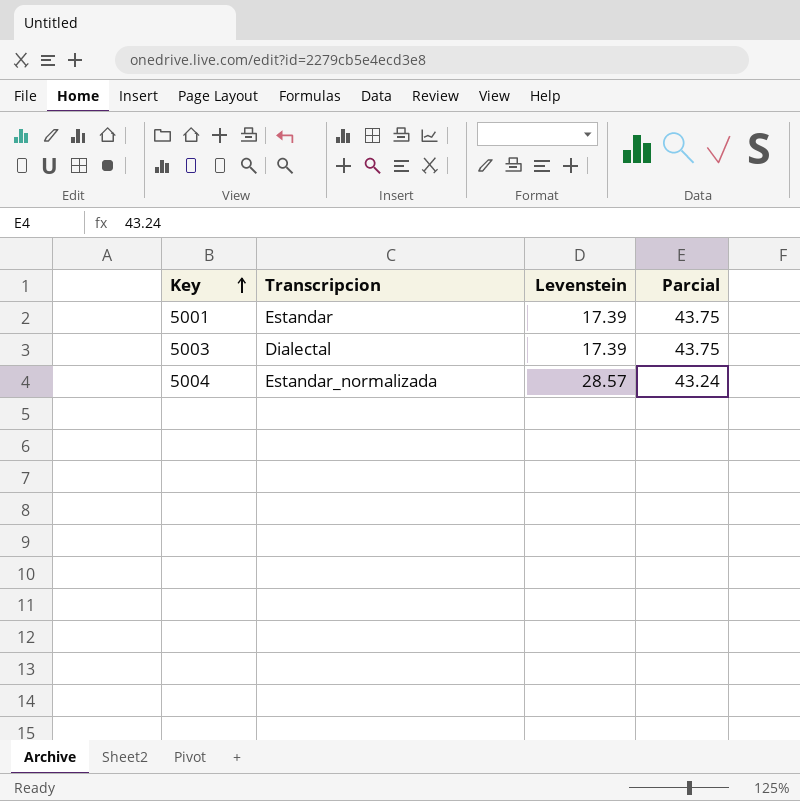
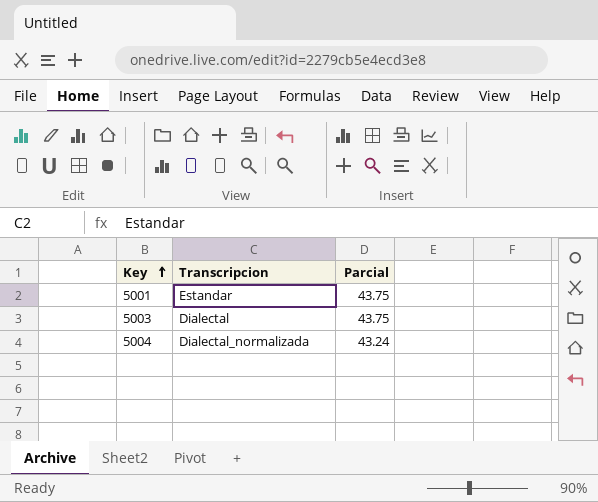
column Levenstein | position: 3 -> none
5004 | Transcripcion: Estandar_normalizada -> Dialectal_normalizada

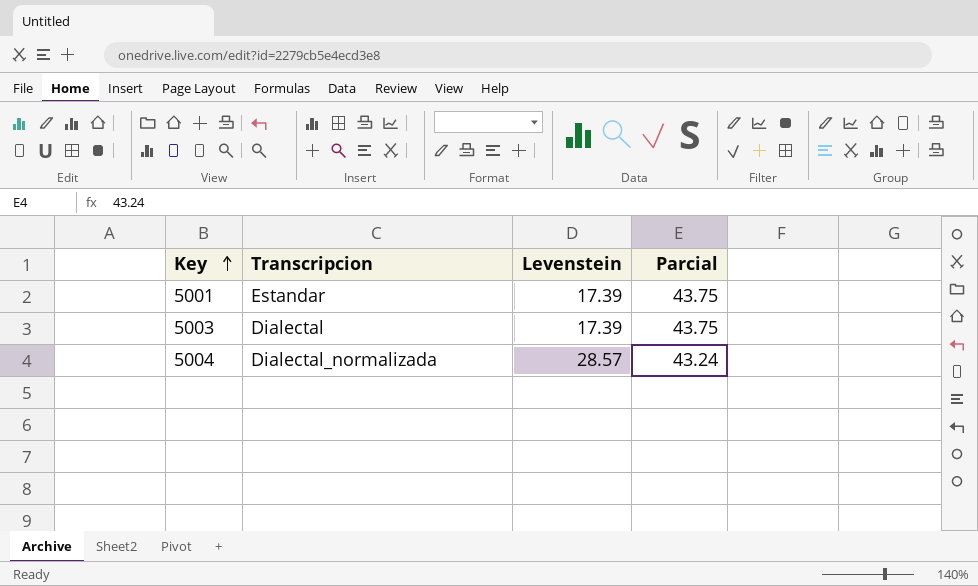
column Levenstein | position: none -> 3

